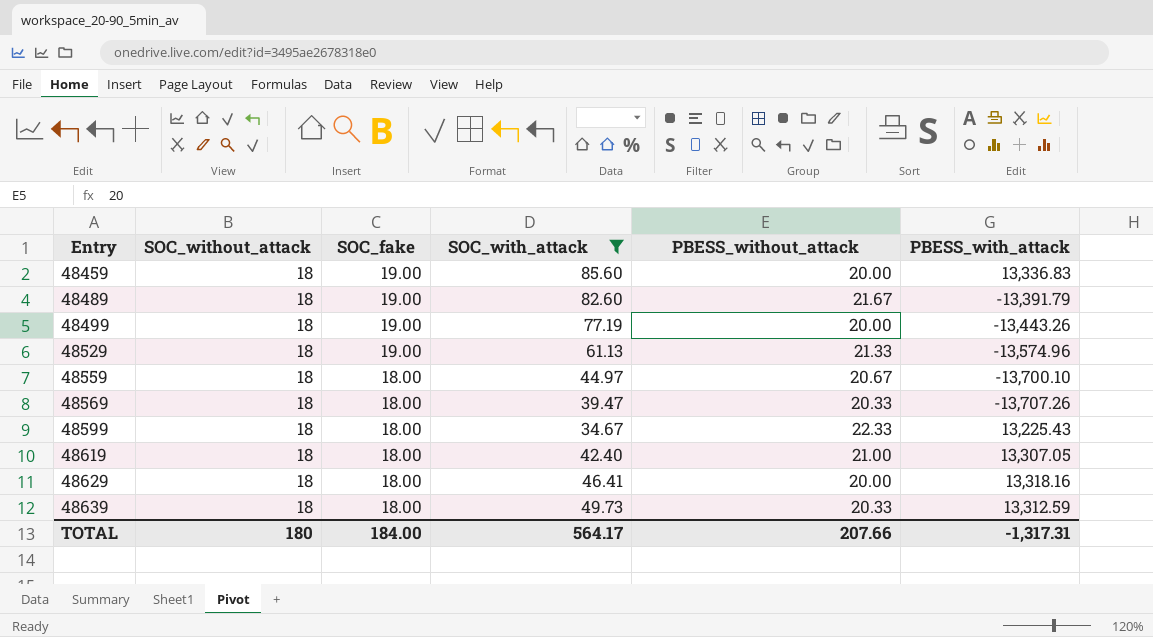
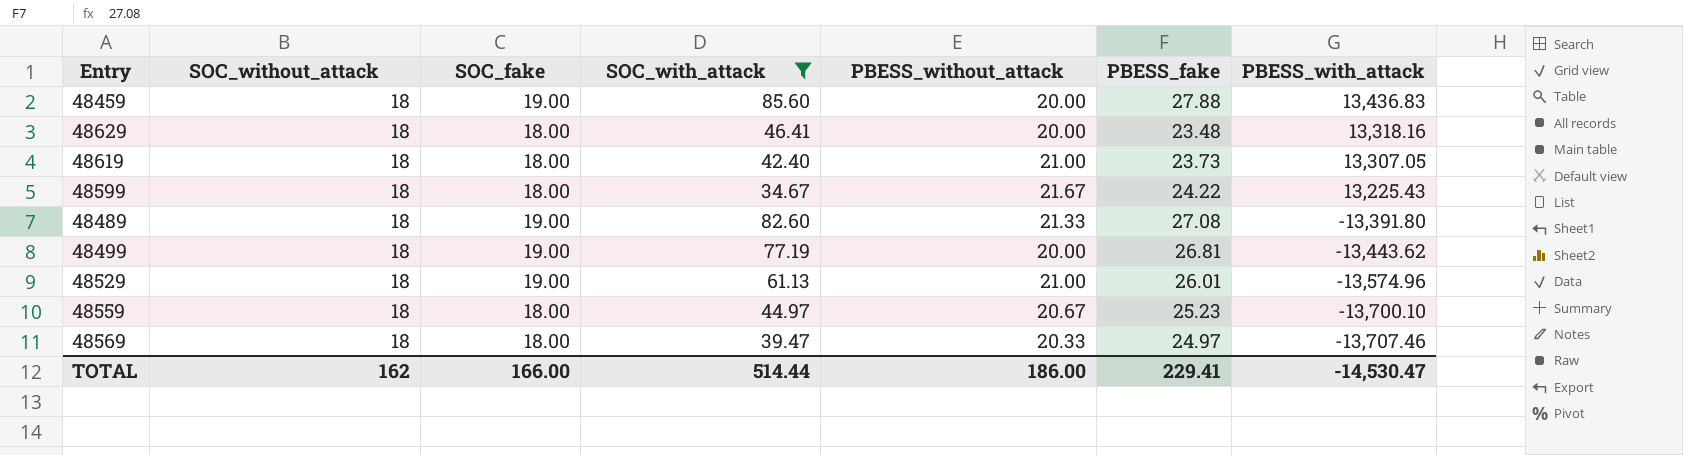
row order: Entry ascending -> PBESS_with_attack descending
column PBESS_fake | position: none -> 6
row 48639: 18 | 18.00 | 49.73 | 20.33 | 13,312.59 -> none
48459 | PBESS_with_attack: 13,336.83 -> 13,436.83
48599 | PBESS_without_attack: 22.33 -> 21.67
48489 | PBESS_without_attack: 21.67 -> 21.33
48489 | PBESS_with_attack: -13,391.79 -> -13,391.80
48499 | PBESS_with_attack: -13,443.26 -> -13,443.62
48529 | PBESS_without_attack: 21.33 -> 21.00
48569 | PBESS_with_attack: -13,707.26 -> -13,707.46
TOTAL | SOC_without_attack: 180 -> 162
TOTAL | SOC_fake: 184.00 -> 166.00
TOTAL | SOC_with_attack: 564.17 -> 514.44
TOTAL | PBESS_without_attack: 207.66 -> 186.00
TOTAL | PBESS_with_attack: -1,317.31 -> -14,530.47

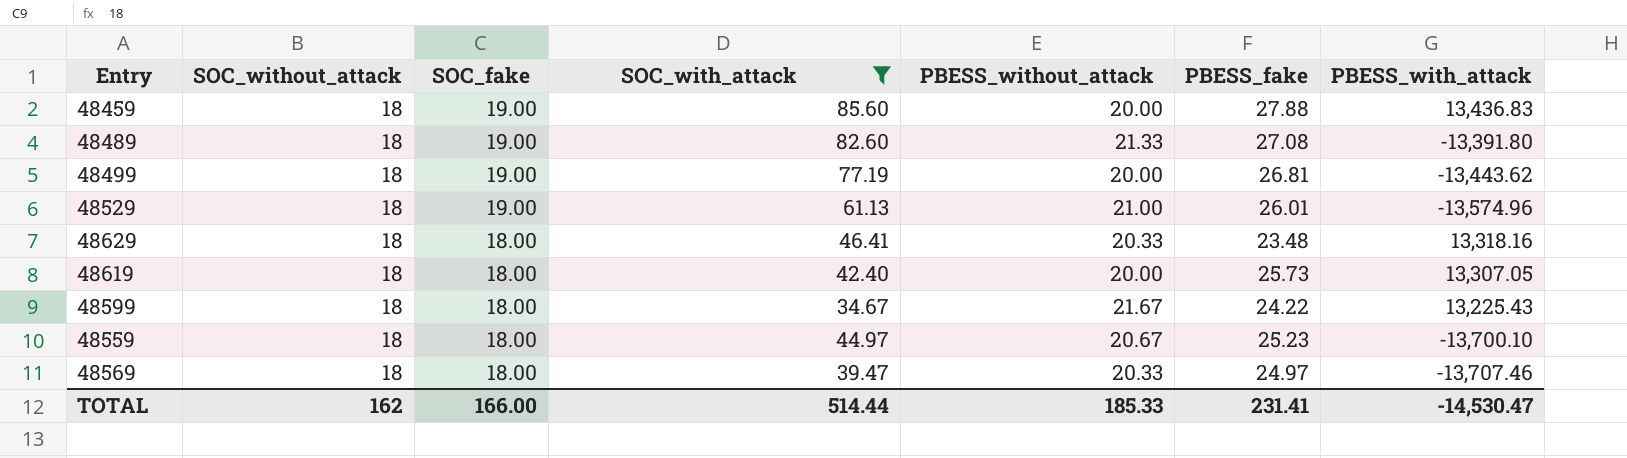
row order: PBESS_with_attack descending -> SOC_fake descending
48629 | PBESS_without_attack: 20.00 -> 20.33
48619 | PBESS_without_attack: 21.00 -> 20.00
48619 | PBESS_fake: 23.73 -> 25.73
TOTAL | PBESS_without_attack: 186.00 -> 185.33
TOTAL | PBESS_fake: 229.41 -> 231.41

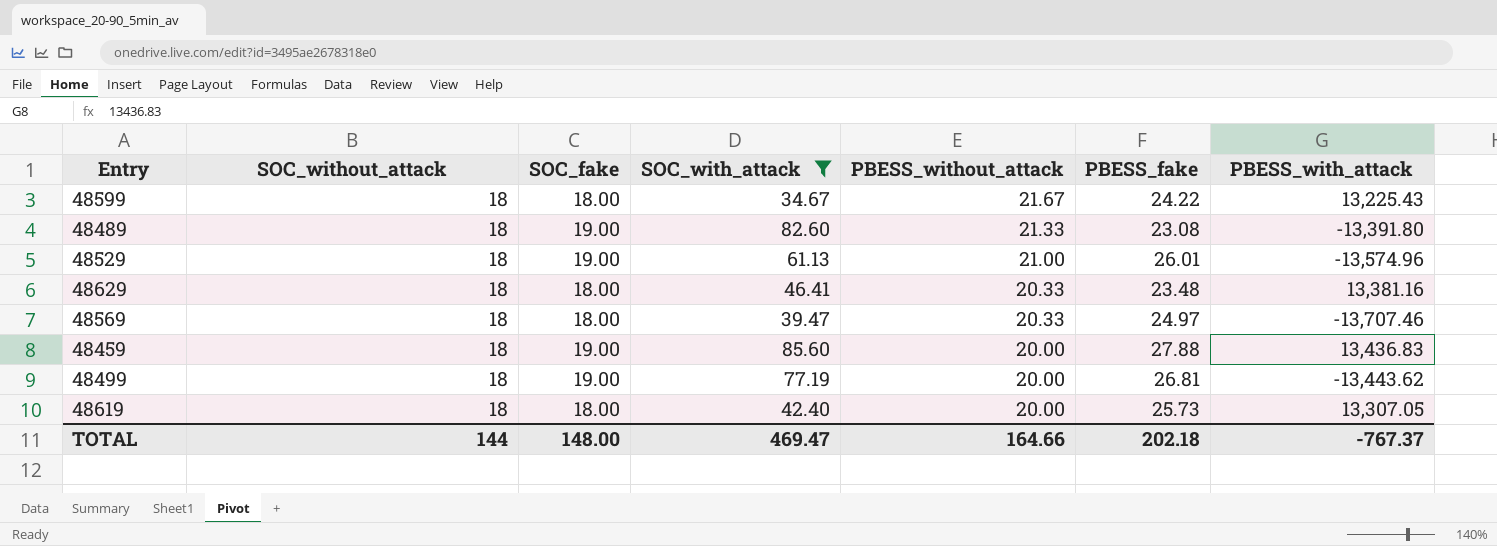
row order: SOC_fake descending -> PBESS_without_attack descending
row 48559: 18 | 18.00 | 44.97 | 20.67 | 25.23 | -13,700.10 -> none
48489 | PBESS_fake: 27.08 -> 23.08
48629 | PBESS_with_attack: 13,318.16 -> 13,381.16
TOTAL | SOC_without_attack: 162 -> 144
TOTAL | SOC_fake: 166.00 -> 148.00
TOTAL | SOC_with_attack: 514.44 -> 469.47
TOTAL | PBESS_without_attack: 185.33 -> 164.66
TOTAL | PBESS_fake: 231.41 -> 202.18
TOTAL | PBESS_with_attack: -14,530.47 -> -767.37

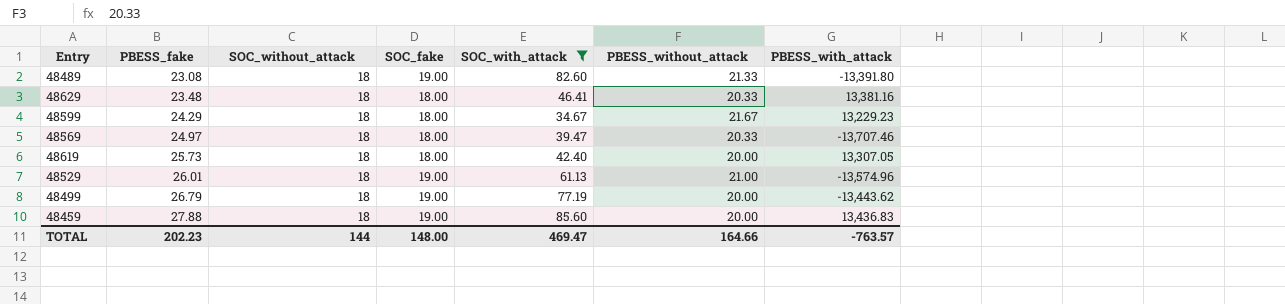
row order: PBESS_without_attack descending -> PBESS_fake ascending
column PBESS_fake | position: 6 -> 2
48599 | PBESS_fake: 24.22 -> 24.29
48599 | PBESS_with_attack: 13,225.43 -> 13,229.23
48499 | PBESS_fake: 26.81 -> 26.79
TOTAL | PBESS_fake: 202.18 -> 202.23
TOTAL | PBESS_with_attack: -767.37 -> -763.57

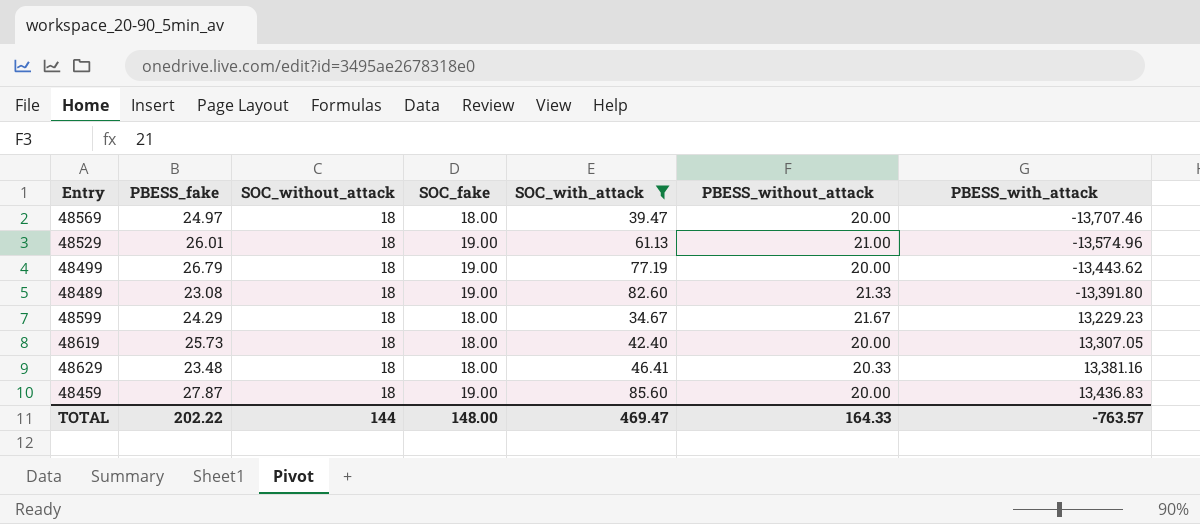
row order: PBESS_fake ascending -> PBESS_with_attack ascending
48569 | PBESS_without_attack: 20.33 -> 20.00
48459 | PBESS_fake: 27.88 -> 27.87
TOTAL | PBESS_fake: 202.23 -> 202.22
TOTAL | PBESS_without_attack: 164.66 -> 164.33

